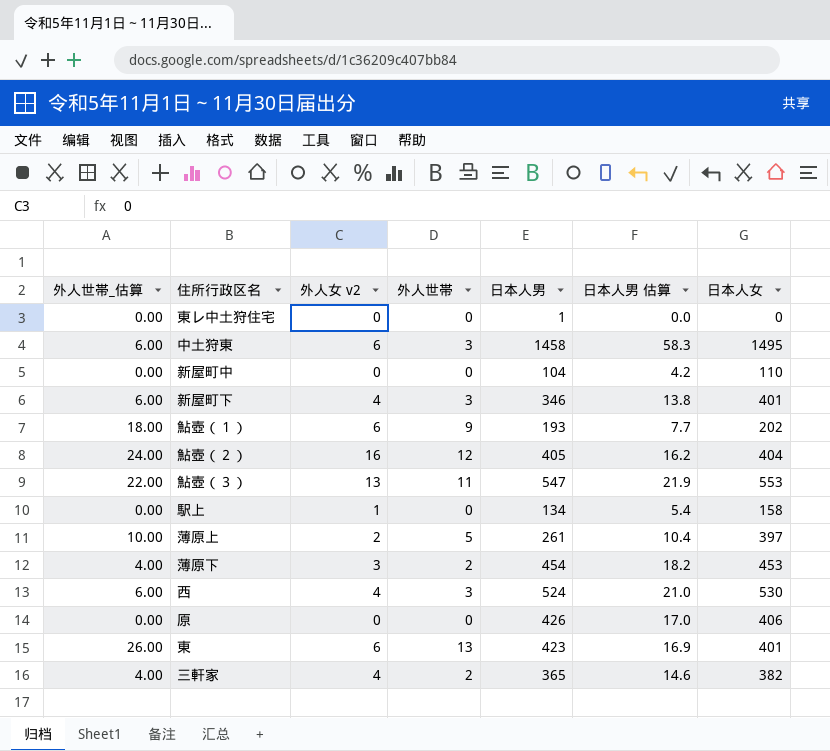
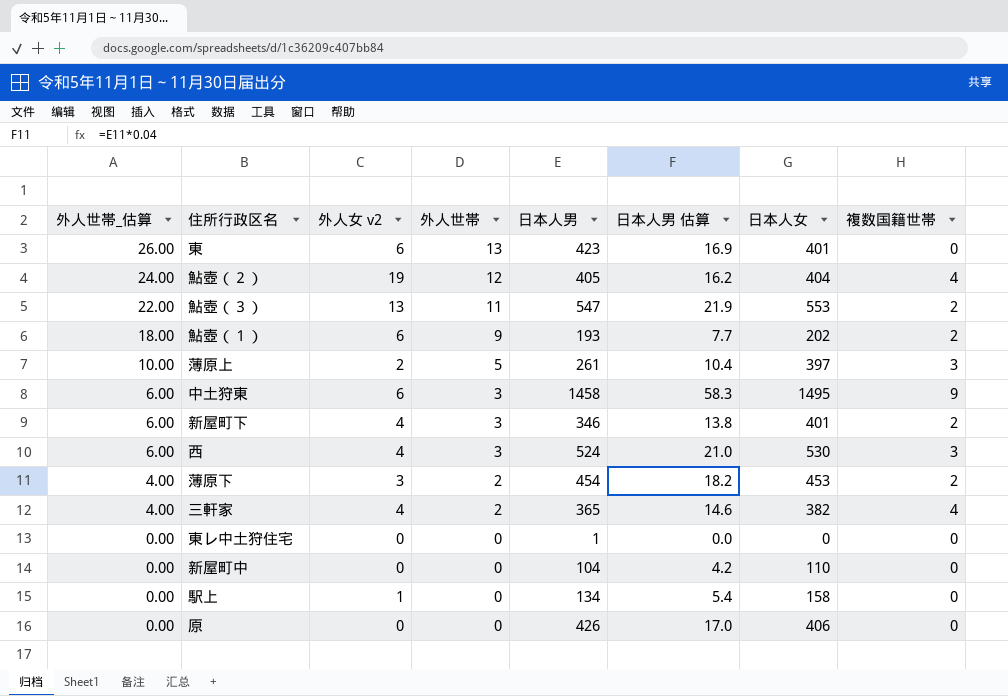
row order: none -> 外人世帯_估算 descending
column 複数国籍世帯 | position: none -> 8
鮎壺（２） | 外人女 v2: 16 -> 19

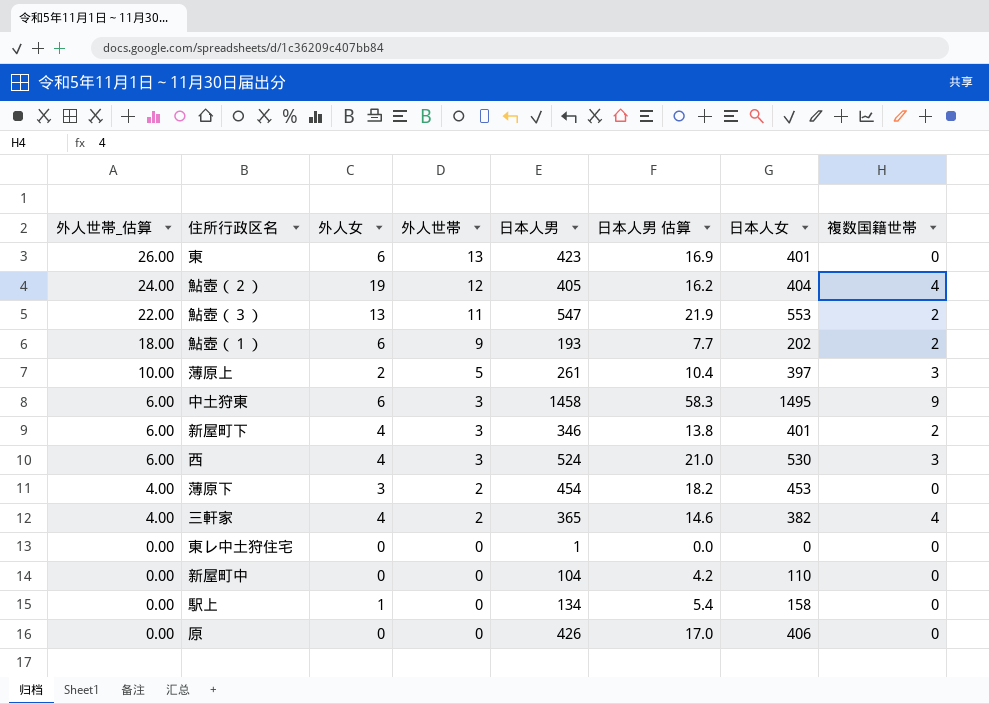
column name: 外人女 v2 -> 外人女
薄原下 | 複数国籍世帯: 2 -> 0

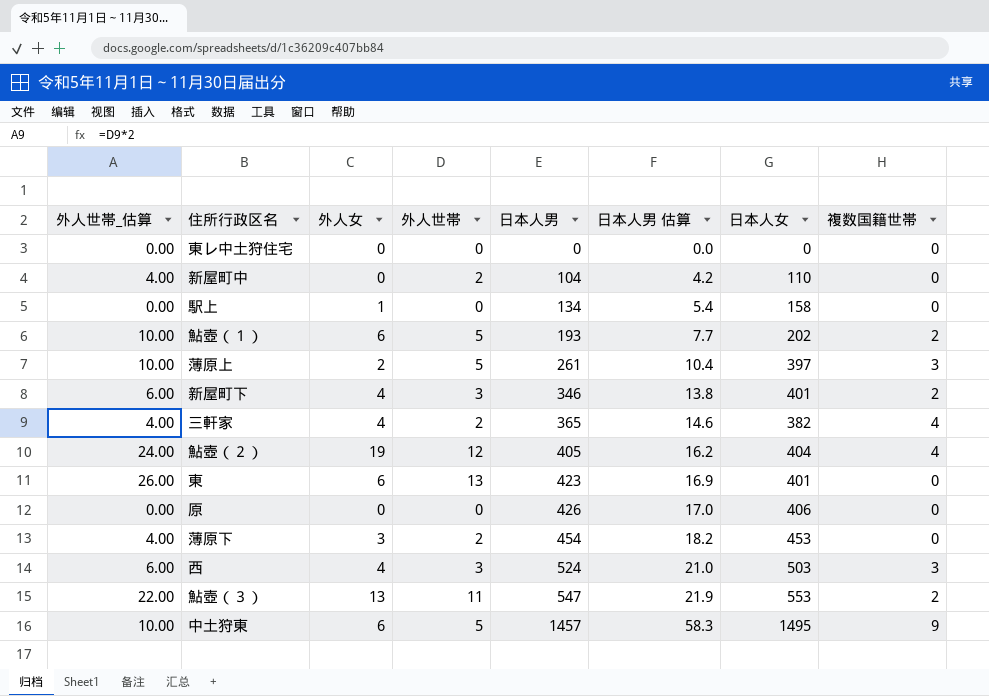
row order: 外人世帯_估算 descending -> 日本人男 ascending
東レ中土狩住宅 | 日本人男: 1 -> 0
新屋町中 | 外人世帯_估算: 0.00 -> 4.00
新屋町中 | 外人世帯: 0 -> 2
鮎壺（１） | 外人世帯_估算: 18.00 -> 10.00
鮎壺（１） | 外人世帯: 9 -> 5
西 | 日本人女: 530 -> 503
中土狩東 | 外人世帯_估算: 6.00 -> 10.00
中土狩東 | 外人世帯: 3 -> 5
中土狩東 | 日本人男: 1458 -> 1457

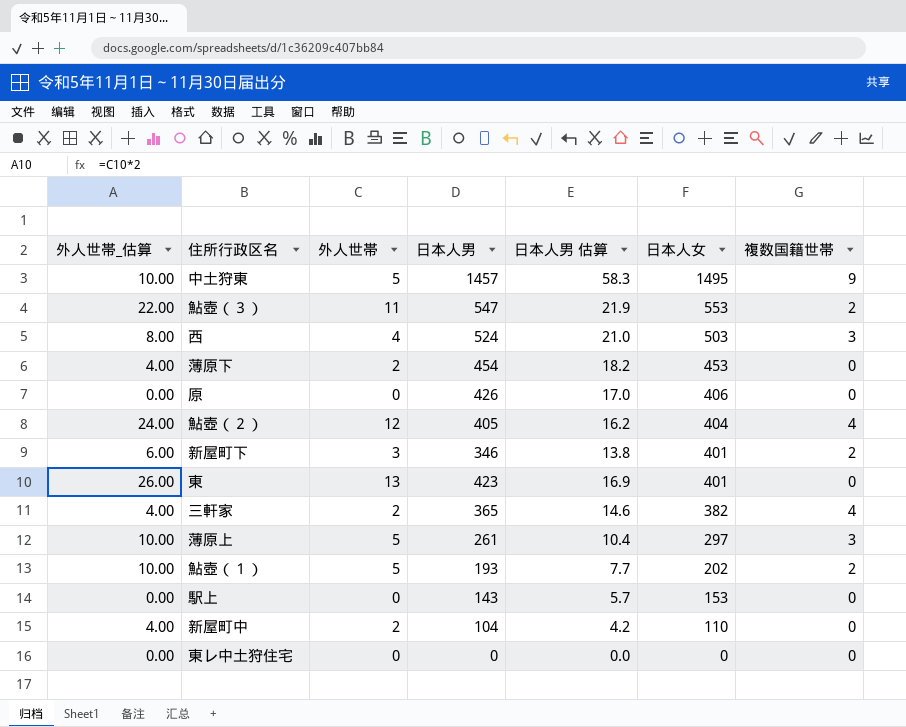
row order: 日本人男 ascending -> 日本人女 descending
column 外人女 | position: 3 -> none
西 | 外人世帯_估算: 6.00 -> 8.00
西 | 外人世帯: 3 -> 4
薄原上 | 日本人女: 397 -> 297
駅上 | 日本人男: 134 -> 143
駅上 | 日本人男 估算: 5.4 -> 5.7
駅上 | 日本人女: 158 -> 153

